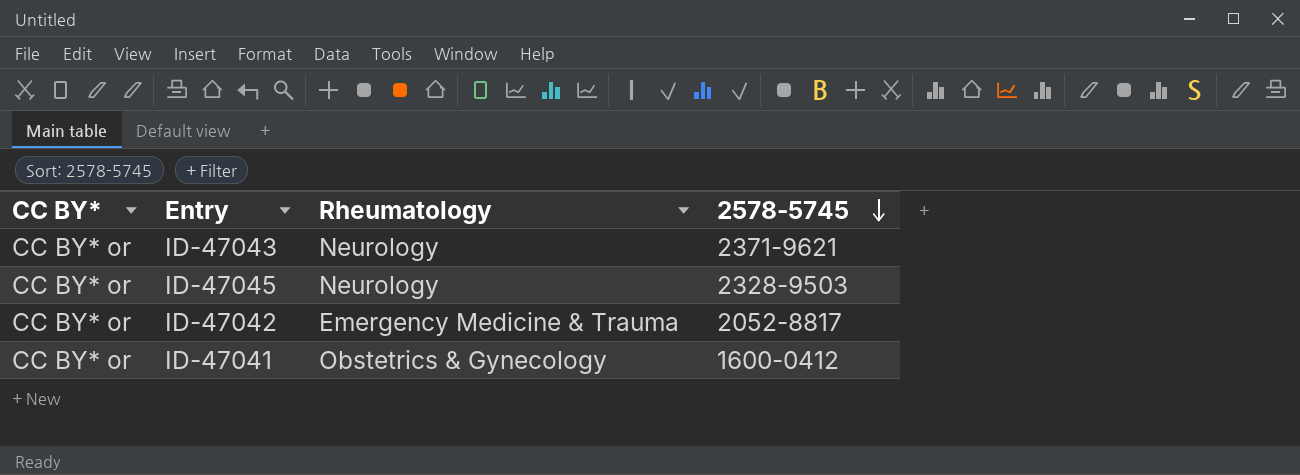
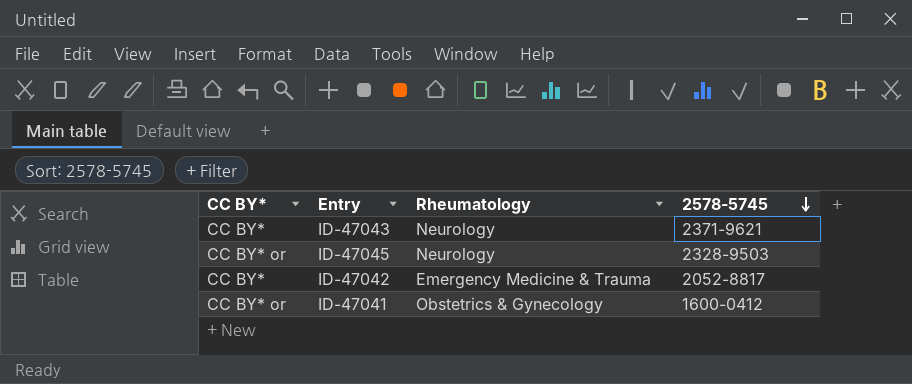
ID-47043 | CC BY*: CC BY* or -> CC BY*
ID-47042 | CC BY*: CC BY* or -> CC BY*

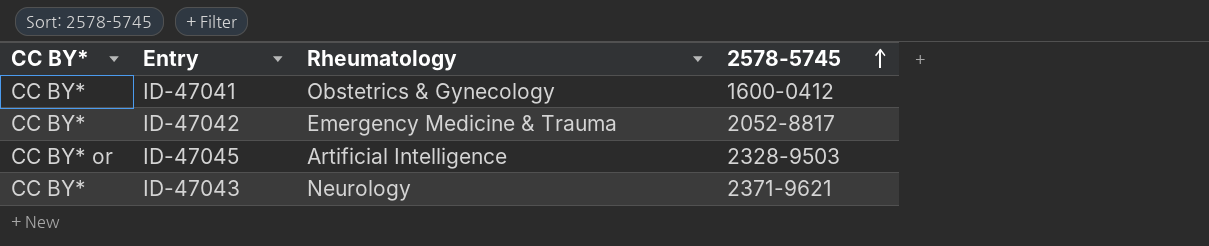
row order: 2578-5745 descending -> 2578-5745 ascending
ID-47041 | CC BY*: CC BY* or -> CC BY*
ID-47045 | Rheumatology: Neurology -> Artificial Intelligence

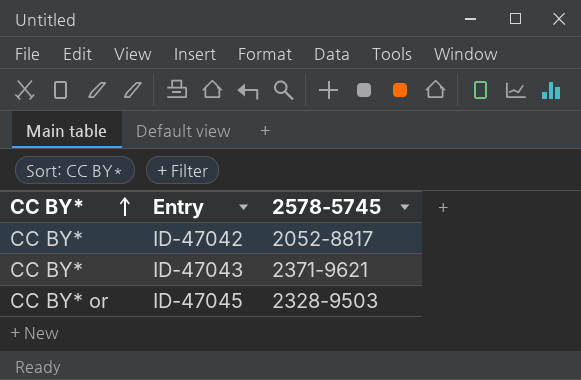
row order: 2578-5745 ascending -> CC BY* ascending
column Rheumatology | position: 3 -> none
row ID-47041: CC BY* | Obstetrics & Gynecology | 1600-0412 -> none

